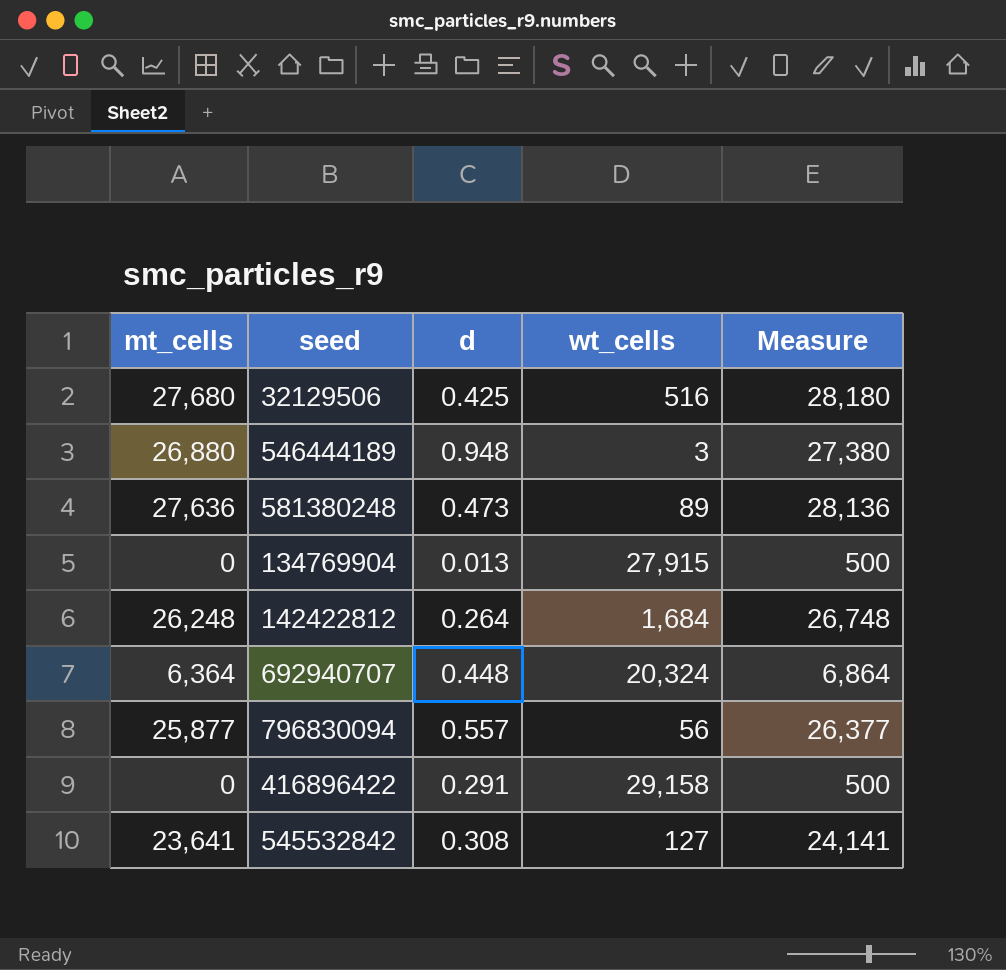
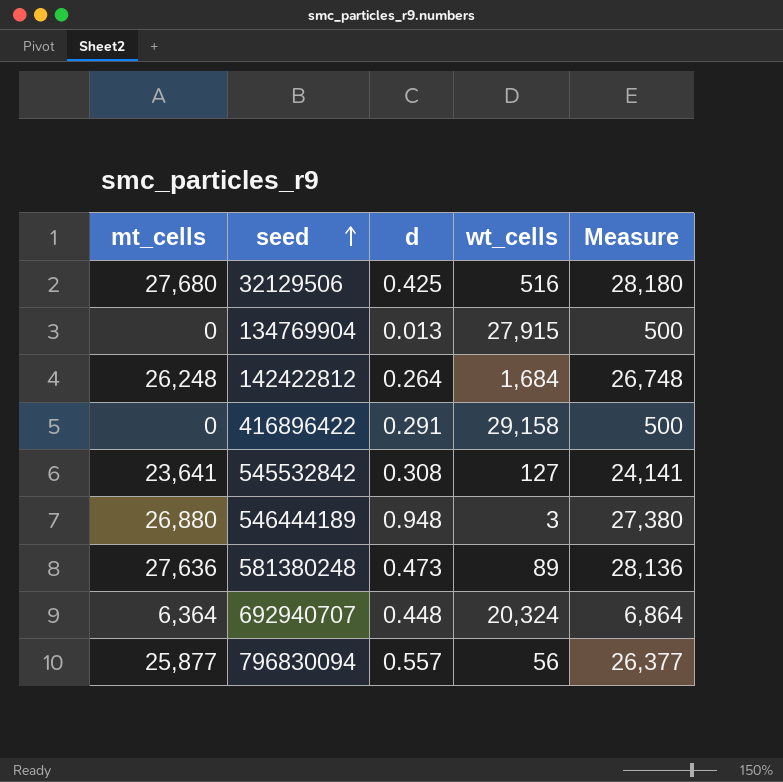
row order: none -> seed ascending

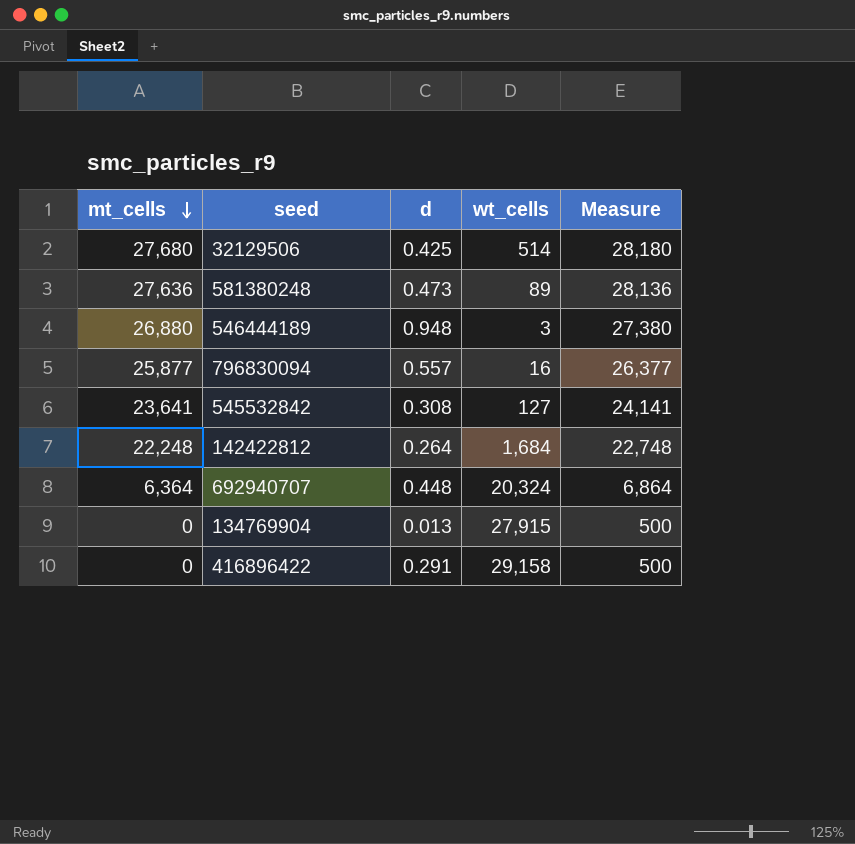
row order: seed ascending -> mt_cells descending
32129506 | wt_cells: 516 -> 514
796830094 | wt_cells: 56 -> 16
142422812 | mt_cells: 26,248 -> 22,248
142422812 | Measure: 26,748 -> 22,748

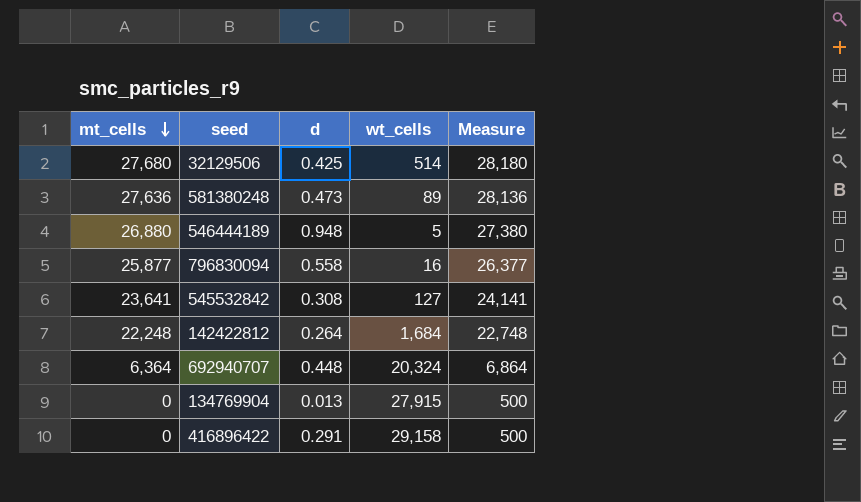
546444189 | wt_cells: 3 -> 5
796830094 | d: 0.557 -> 0.558

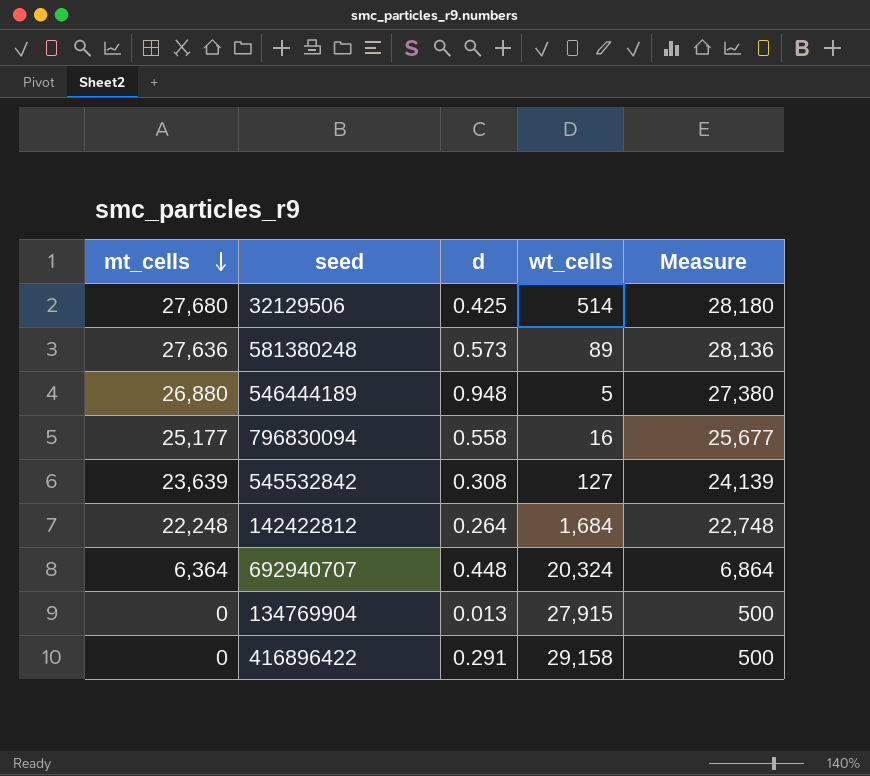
581380248 | d: 0.473 -> 0.573
796830094 | mt_cells: 25,877 -> 25,177
796830094 | Measure: 26,377 -> 25,677
545532842 | mt_cells: 23,641 -> 23,639
545532842 | Measure: 24,141 -> 24,139

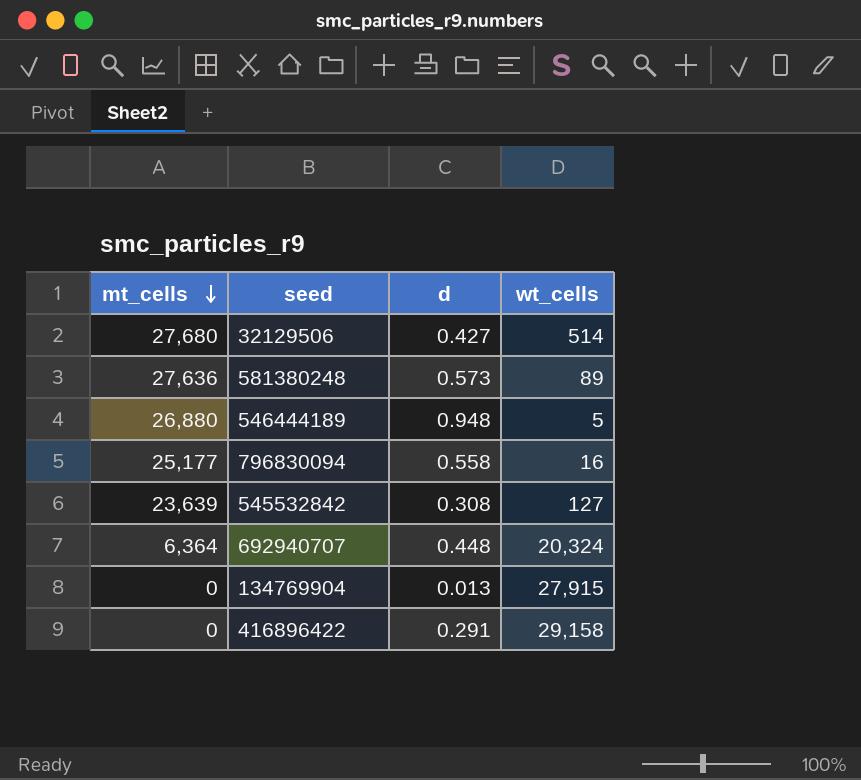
column Measure | formula: [mt_cells] + 500 -> none
row 142422812: 22,248 | 0.264 | 1,684 | 22,748 -> none
32129506 | d: 0.425 -> 0.427

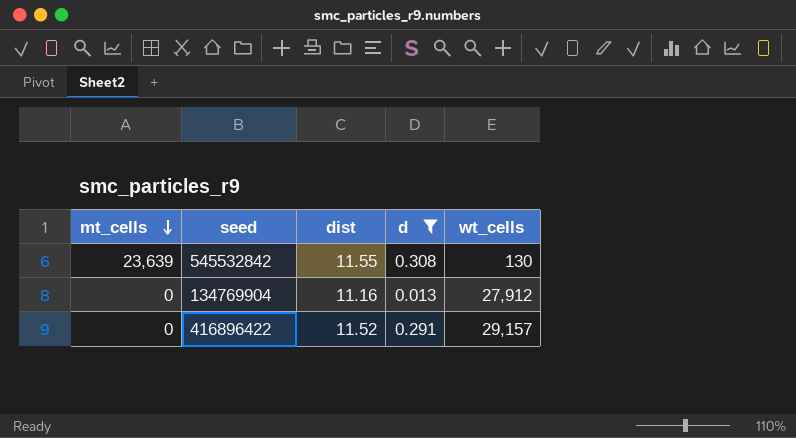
filter: none -> d <= 0.308
column dist | position: none -> 3
545532842 | wt_cells: 127 -> 130
134769904 | wt_cells: 27,915 -> 27,912
416896422 | wt_cells: 29,158 -> 29,157

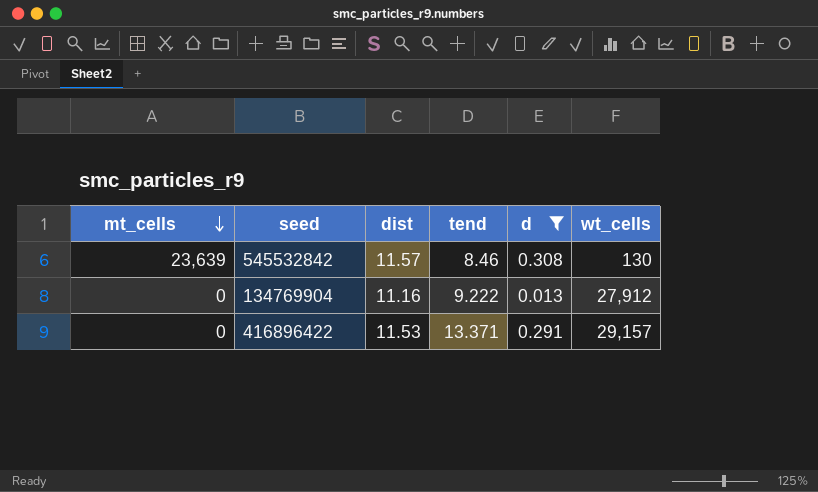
column tend | position: none -> 4
545532842 | dist: 11.55 -> 11.57
416896422 | dist: 11.52 -> 11.53

